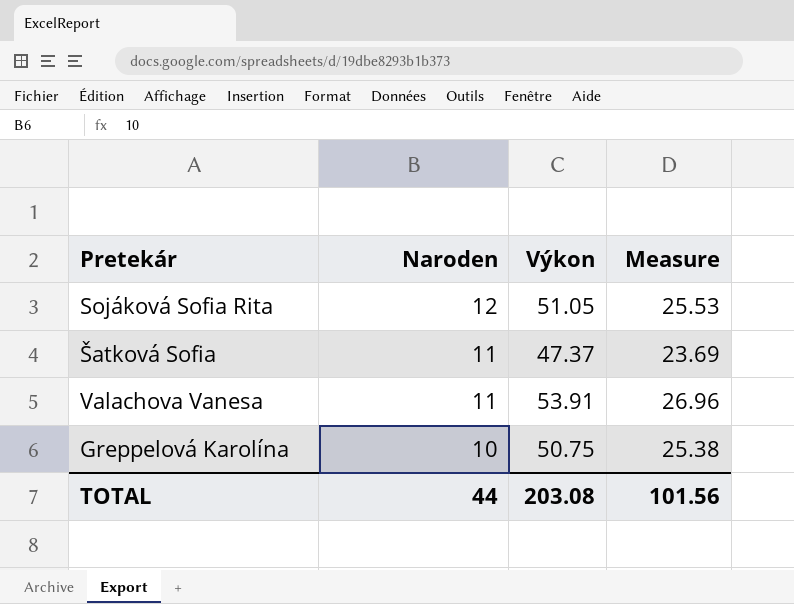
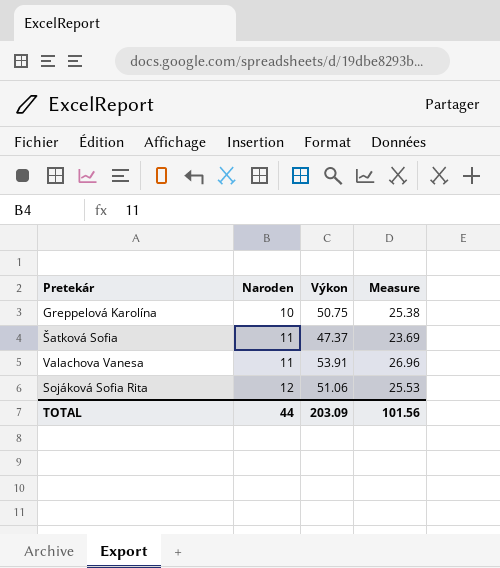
row order: Naroden descending -> Naroden ascending
Sojáková Sofia Rita | Výkon: 51.05 -> 51.06
TOTAL | Výkon: 203.08 -> 203.09

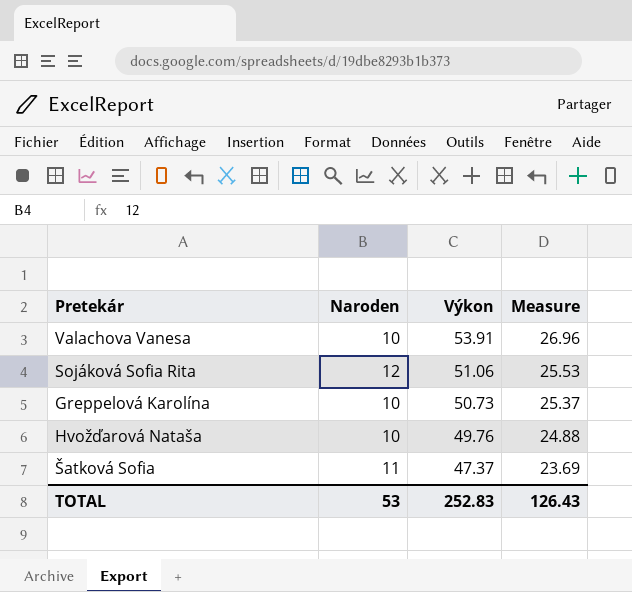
row order: Naroden ascending -> Výkon descending
Valachova Vanesa | Naroden: 11 -> 10
Greppelová Karolína | Výkon: 50.75 -> 50.73
Greppelová Karolína | Measure: 25.38 -> 25.37
row Hvožďarová Nataša: none -> 10 | 49.76 | 24.88
TOTAL | Naroden: 44 -> 53
TOTAL | Výkon: 203.09 -> 252.83
TOTAL | Measure: 101.56 -> 126.43

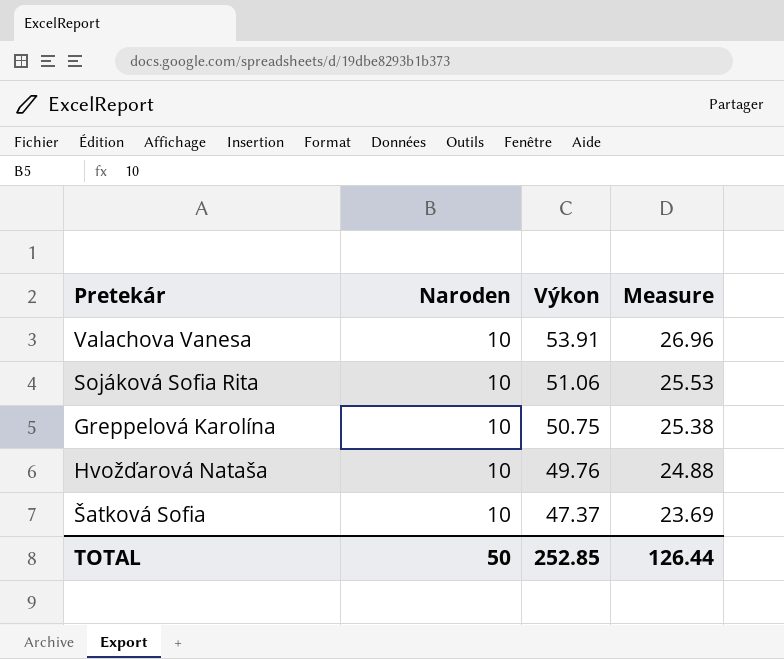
Sojáková Sofia Rita | Naroden: 12 -> 10
Greppelová Karolína | Výkon: 50.73 -> 50.75
Greppelová Karolína | Measure: 25.37 -> 25.38
Šatková Sofia | Naroden: 11 -> 10
TOTAL | Naroden: 53 -> 50
TOTAL | Výkon: 252.83 -> 252.85
TOTAL | Measure: 126.43 -> 126.44

